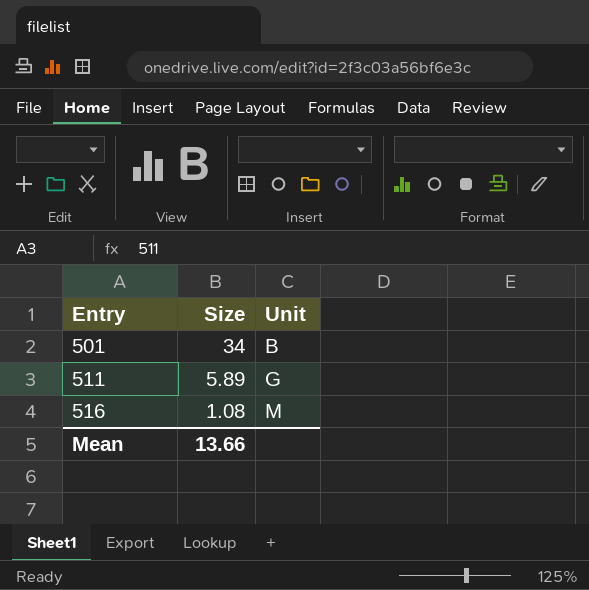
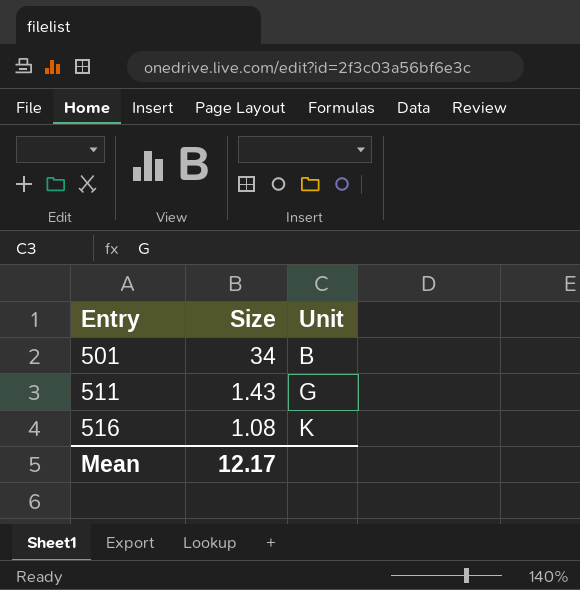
511 | Size: 5.89 -> 1.43
516 | Unit: M -> K
Mean | Size: 13.66 -> 12.17

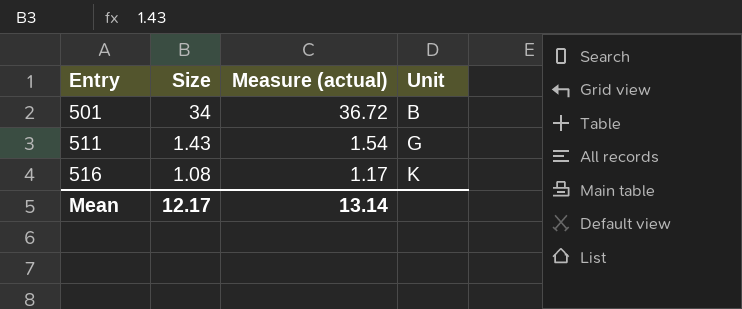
column Measure (actual) | formula: none -> [Size] * 1.08

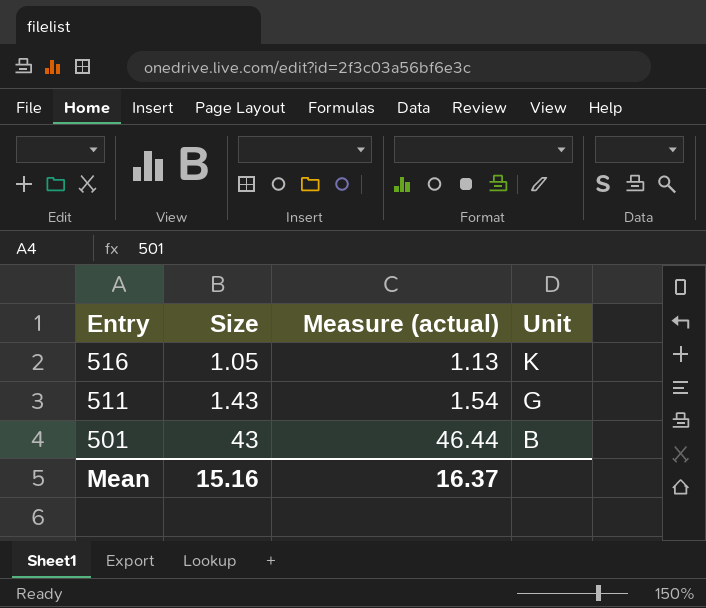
row order: Entry ascending -> Entry descending
516 | Size: 1.08 -> 1.05
516 | Measure (actual): 1.17 -> 1.13
501 | Size: 34 -> 43
501 | Measure (actual): 36.72 -> 46.44
Mean | Size: 12.17 -> 15.16
Mean | Measure (actual): 13.14 -> 16.37

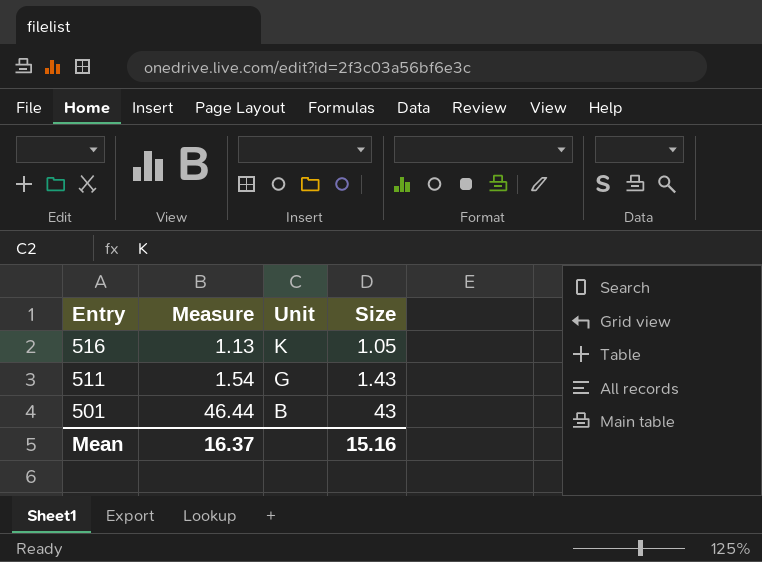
column name: Measure (actual) -> Measure
column Size | position: 2 -> 4

